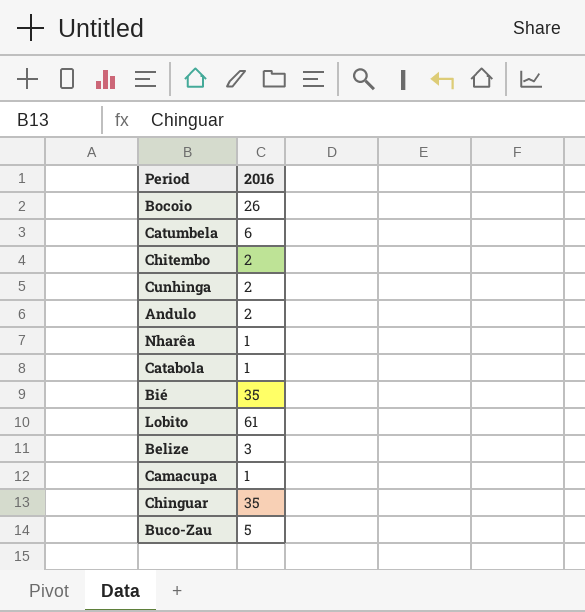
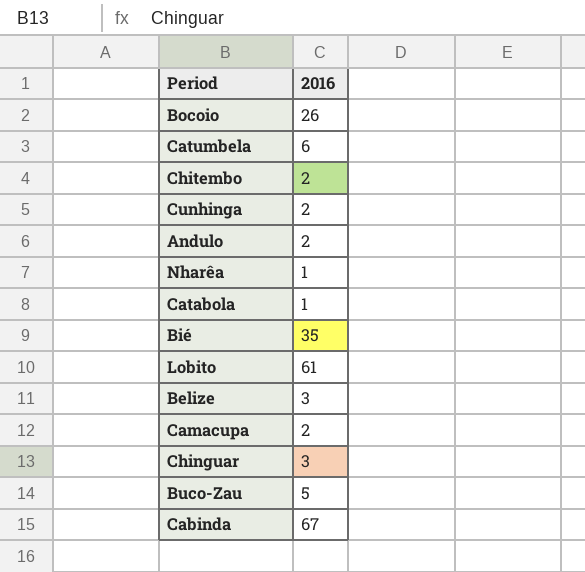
Camacupa | 2016: 1 -> 2
Chinguar | 2016: 35 -> 3
row Cabinda: none -> 67

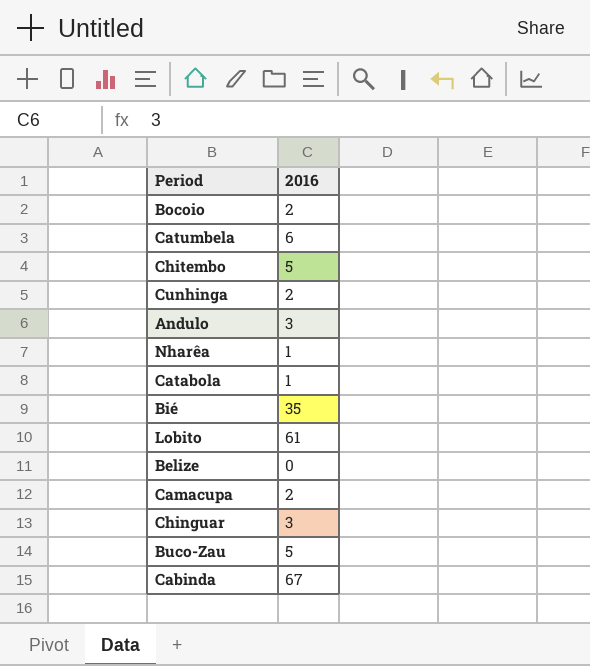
Bocoio | 2016: 26 -> 2
Chitembo | 2016: 2 -> 5
Andulo | 2016: 2 -> 3
Belize | 2016: 3 -> 0

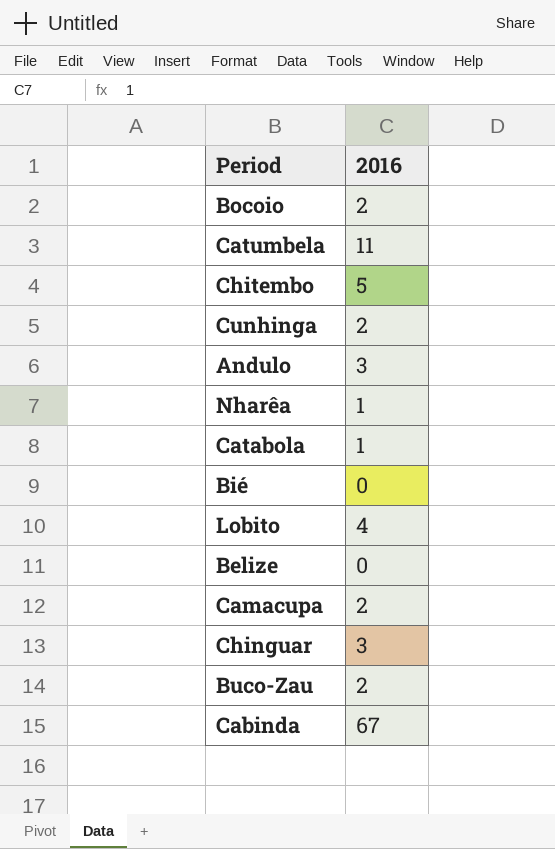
Catumbela | 2016: 6 -> 11
Bié | 2016: 35 -> 0
Lobito | 2016: 61 -> 4
Buco-Zau | 2016: 5 -> 2

